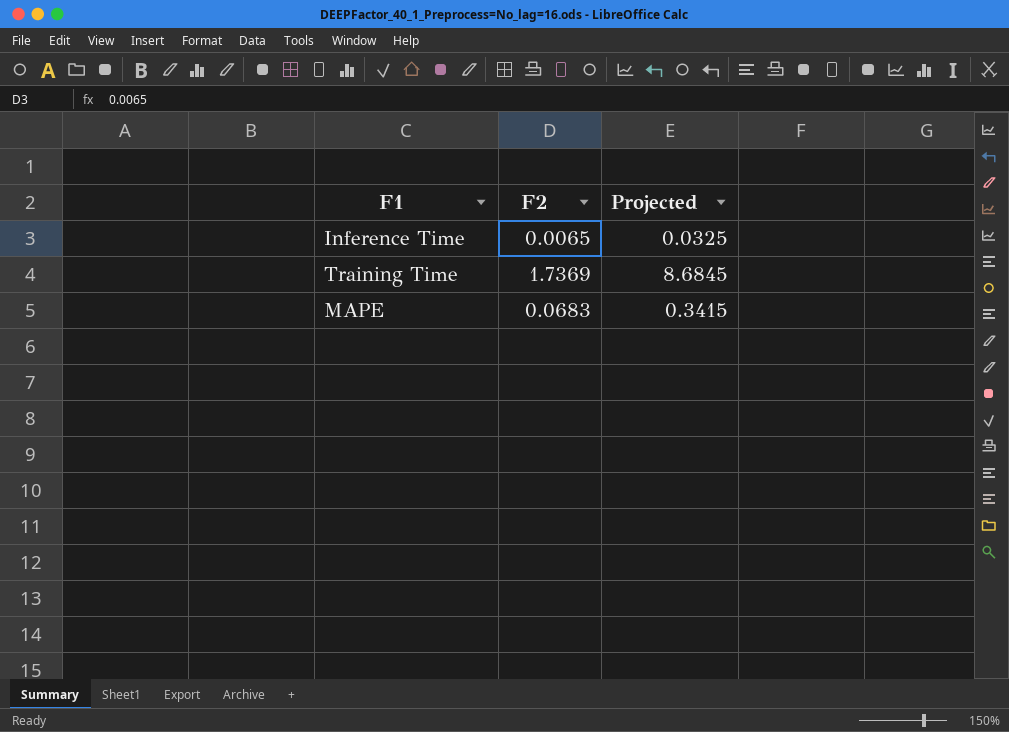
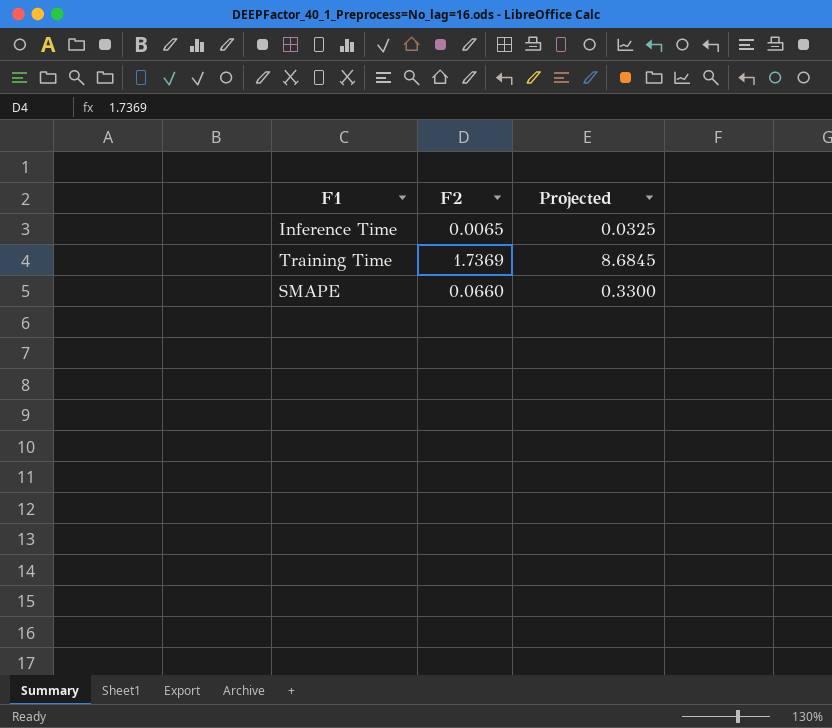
row MAPE: 0.0683 | 0.3415 -> none
row SMAPE: none -> 0.0660 | 0.3300

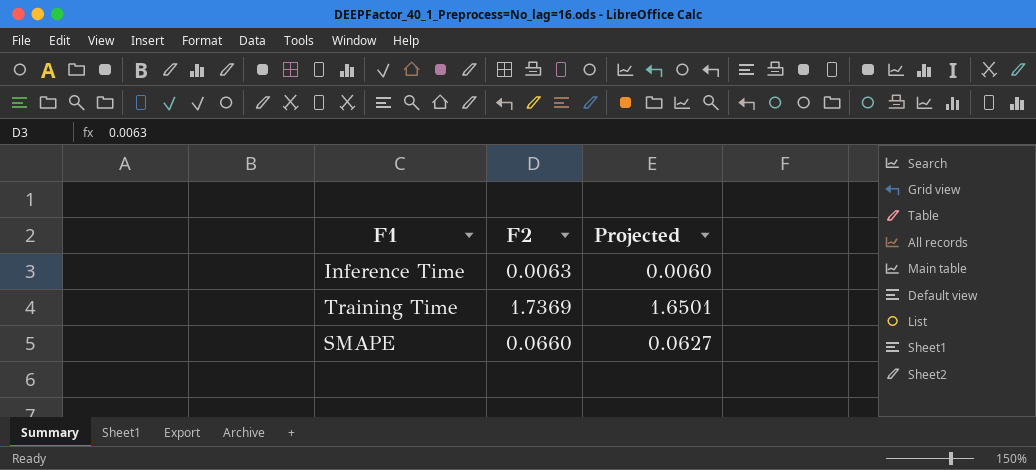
column Projected | formula: [F2] * 5 -> [F2] * 0.95
Inference Time | F2: 0.0065 -> 0.0063

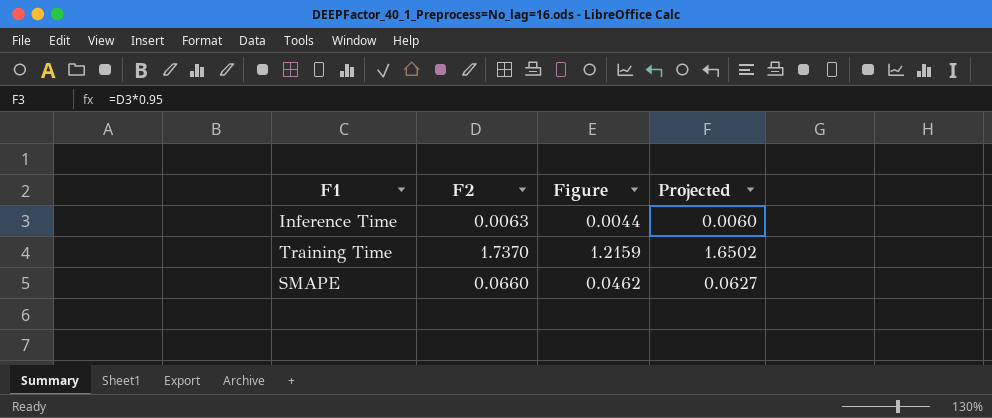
column Figure | formula: none -> [F2] * 0.7
Training Time | F2: 1.7369 -> 1.7370
Training Time | Projected: 1.6501 -> 1.6502

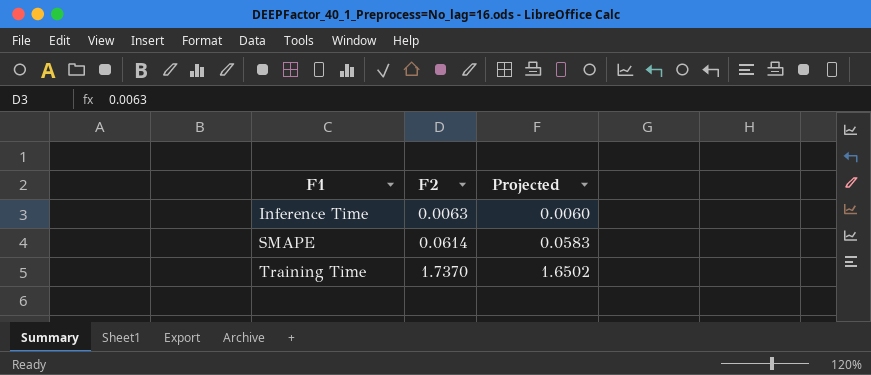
row order: none -> F1 ascending
column Figure | formula: [F2] * 0.7 -> none
SMAPE | F2: 0.0660 -> 0.0614
SMAPE | Projected: 0.0627 -> 0.0583

